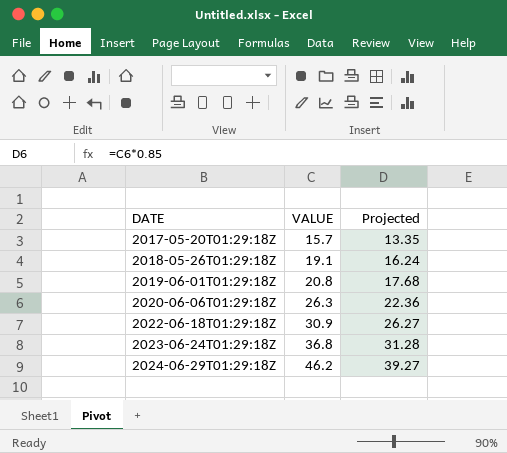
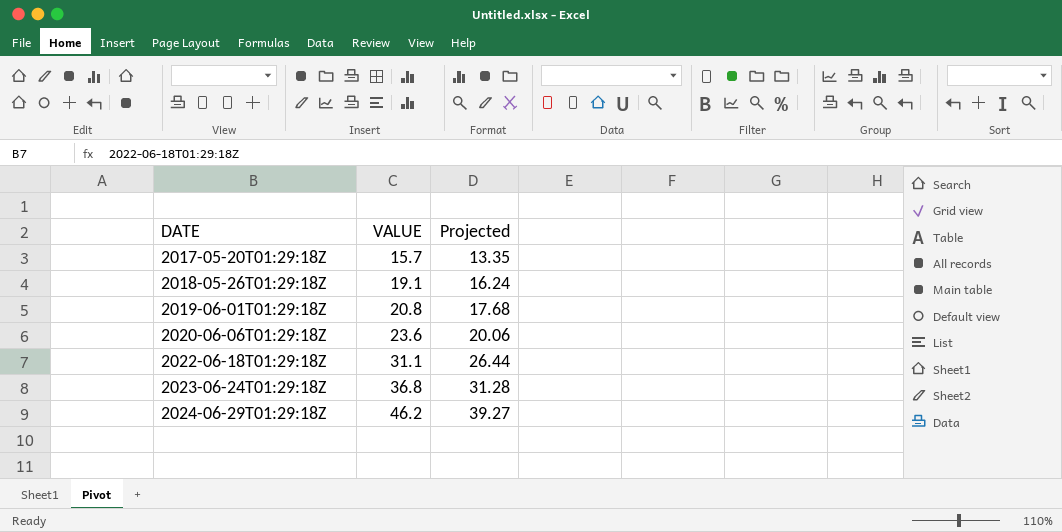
2020-06-06T01:29:18Z | VALUE: 26.3 -> 23.6
2020-06-06T01:29:18Z | Projected: 22.36 -> 20.06
2022-06-18T01:29:18Z | VALUE: 30.9 -> 31.1
2022-06-18T01:29:18Z | Projected: 26.27 -> 26.44

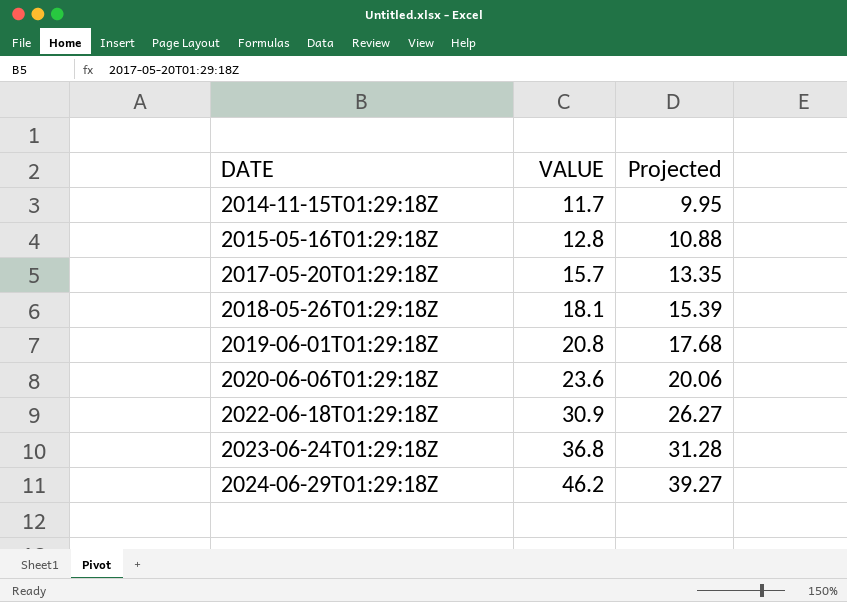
row 2014-11-15T01:29:18Z: none -> 11.7 | 9.95
row 2015-05-16T01:29:18Z: none -> 12.8 | 10.88
2018-05-26T01:29:18Z | VALUE: 19.1 -> 18.1
2018-05-26T01:29:18Z | Projected: 16.24 -> 15.39
2022-06-18T01:29:18Z | VALUE: 31.1 -> 30.9
2022-06-18T01:29:18Z | Projected: 26.44 -> 26.27

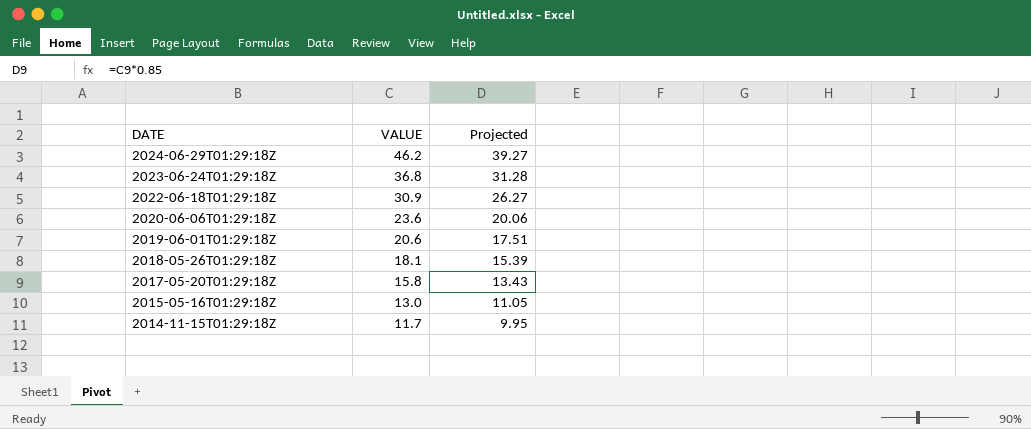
row order: DATE ascending -> DATE descending
2019-06-01T01:29:18Z | VALUE: 20.8 -> 20.6
2019-06-01T01:29:18Z | Projected: 17.68 -> 17.51
2017-05-20T01:29:18Z | VALUE: 15.7 -> 15.8
2017-05-20T01:29:18Z | Projected: 13.35 -> 13.43
2015-05-16T01:29:18Z | VALUE: 12.8 -> 13.0
2015-05-16T01:29:18Z | Projected: 10.88 -> 11.05

